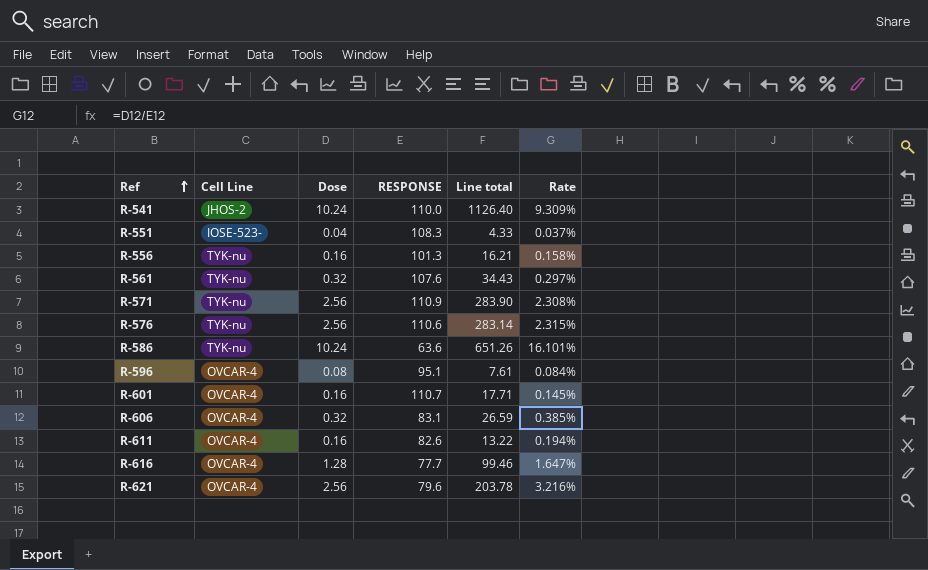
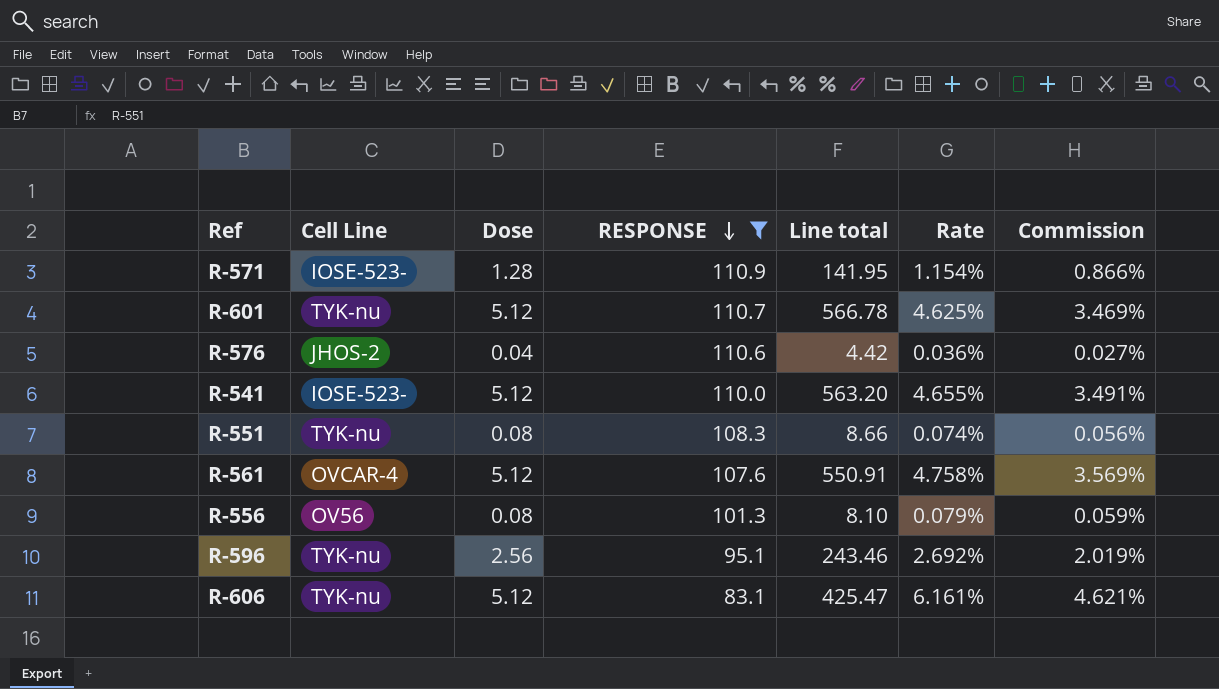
filter: none -> RESPONSE >= 83.1
row order: Ref ascending -> RESPONSE descending
column Commission | formula: none -> [Rate] * 0.75
R-571 | Cell Line: TYK-nu -> IOSE-523-
R-571 | Dose: 2.56 -> 1.28
R-571 | Line total: 283.90 -> 141.95
R-571 | Rate: 2.308% -> 1.154%
R-601 | Cell Line: OVCAR-4 -> TYK-nu
R-601 | Dose: 0.16 -> 5.12
R-601 | Line total: 17.71 -> 566.78
R-601 | Rate: 0.145% -> 4.625%
R-576 | Cell Line: TYK-nu -> JHOS-2
R-576 | Dose: 2.56 -> 0.04
R-576 | Line total: 283.14 -> 4.42
R-576 | Rate: 2.315% -> 0.036%
R-541 | Cell Line: JHOS-2 -> IOSE-523-
R-541 | Dose: 10.24 -> 5.12
R-541 | Line total: 1126.40 -> 563.20
R-541 | Rate: 9.309% -> 4.655%
R-551 | Cell Line: IOSE-523- -> TYK-nu
R-551 | Dose: 0.04 -> 0.08
R-551 | Line total: 4.33 -> 8.66
R-551 | Rate: 0.037% -> 0.074%
R-561 | Cell Line: TYK-nu -> OVCAR-4
R-561 | Dose: 0.32 -> 5.12
R-561 | Line total: 34.43 -> 550.91
R-561 | Rate: 0.297% -> 4.758%
R-556 | Cell Line: TYK-nu -> OV56
R-556 | Dose: 0.16 -> 0.08
R-556 | Line total: 16.21 -> 8.10
R-556 | Rate: 0.158% -> 0.079%
R-596 | Cell Line: OVCAR-4 -> TYK-nu
R-596 | Dose: 0.08 -> 2.56
R-596 | Line total: 7.61 -> 243.46
R-596 | Rate: 0.084% -> 2.692%
R-606 | Cell Line: OVCAR-4 -> TYK-nu
R-606 | Dose: 0.32 -> 5.12
R-606 | Line total: 26.59 -> 425.47
R-606 | Rate: 0.385% -> 6.161%

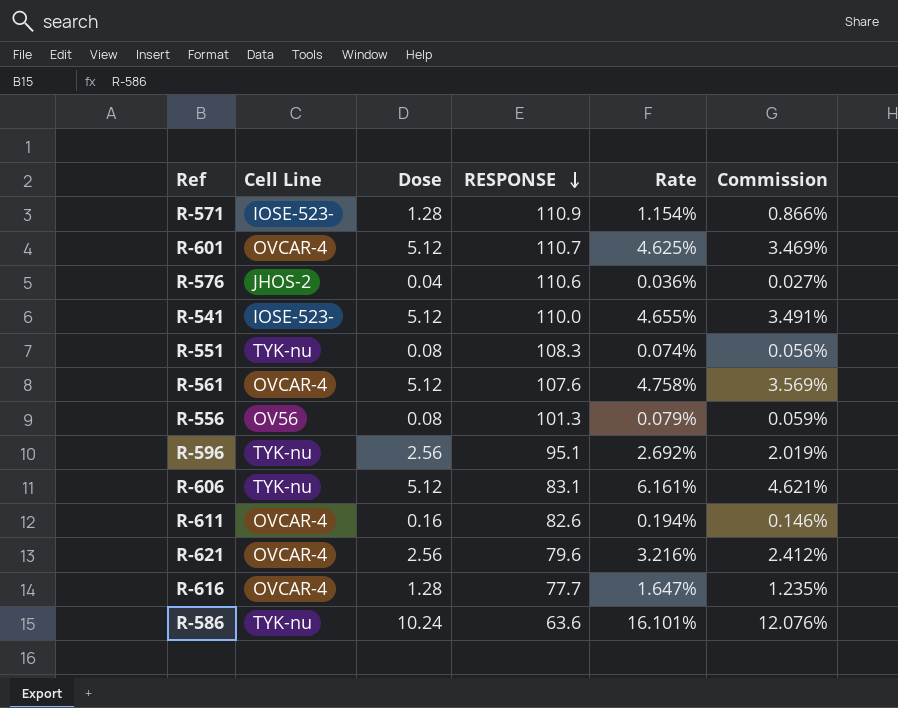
filter: RESPONSE >= 83.1 -> none
column Line total | formula: [Dose] * [RESPONSE] -> none
R-601 | Cell Line: TYK-nu -> OVCAR-4

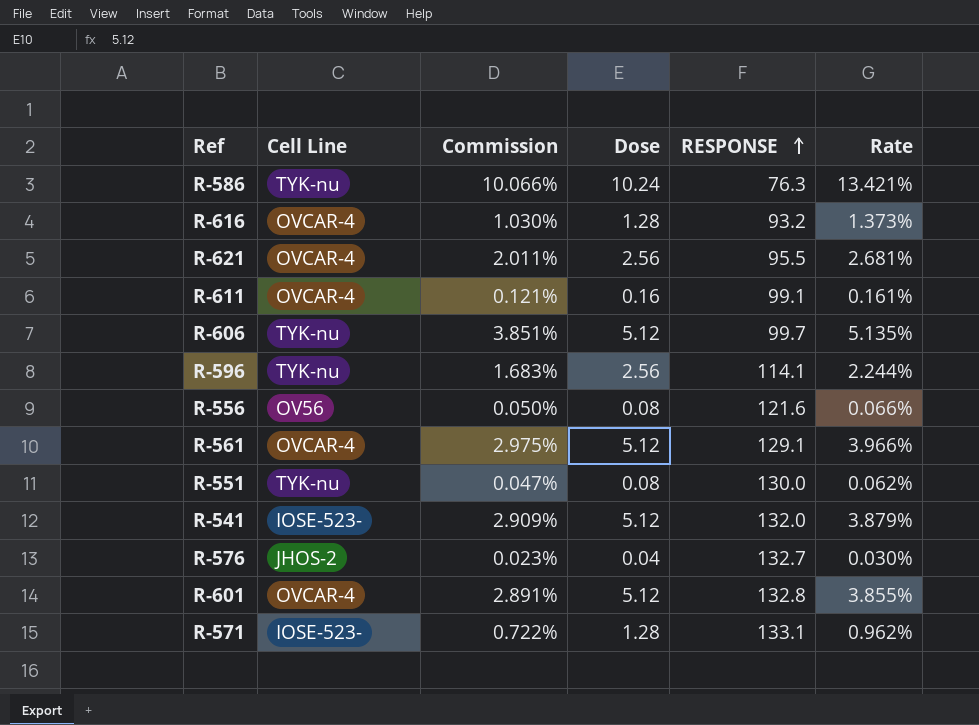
row order: RESPONSE descending -> RESPONSE ascending
column Commission | position: 6 -> 3
R-586 | Commission: 12.076% -> 10.066%
R-586 | RESPONSE: 63.6 -> 76.3
R-586 | Rate: 16.101% -> 13.421%
R-616 | Commission: 1.235% -> 1.030%
R-616 | RESPONSE: 77.7 -> 93.2
R-616 | Rate: 1.647% -> 1.373%
R-621 | Commission: 2.412% -> 2.011%
R-621 | RESPONSE: 79.6 -> 95.5
R-621 | Rate: 3.216% -> 2.681%
R-611 | Commission: 0.146% -> 0.121%
R-611 | RESPONSE: 82.6 -> 99.1
R-611 | Rate: 0.194% -> 0.161%
R-606 | Commission: 4.621% -> 3.851%
R-606 | RESPONSE: 83.1 -> 99.7
R-606 | Rate: 6.161% -> 5.135%
R-596 | Commission: 2.019% -> 1.683%
R-596 | RESPONSE: 95.1 -> 114.1
R-596 | Rate: 2.692% -> 2.244%
R-556 | Commission: 0.059% -> 0.050%
R-556 | RESPONSE: 101.3 -> 121.6
R-556 | Rate: 0.079% -> 0.066%
R-561 | Commission: 3.569% -> 2.975%
R-561 | RESPONSE: 107.6 -> 129.1
R-561 | Rate: 4.758% -> 3.966%
R-551 | Commission: 0.056% -> 0.047%
R-551 | RESPONSE: 108.3 -> 130.0
R-551 | Rate: 0.074% -> 0.062%
R-541 | Commission: 3.491% -> 2.909%
R-541 | RESPONSE: 110.0 -> 132.0
R-541 | Rate: 4.655% -> 3.879%
R-576 | Commission: 0.027% -> 0.023%
R-576 | RESPONSE: 110.6 -> 132.7
R-576 | Rate: 0.036% -> 0.030%
R-601 | Commission: 3.469% -> 2.891%
R-601 | RESPONSE: 110.7 -> 132.8
R-601 | Rate: 4.625% -> 3.855%
R-571 | Commission: 0.866% -> 0.722%
R-571 | RESPONSE: 110.9 -> 133.1
R-571 | Rate: 1.154% -> 0.962%

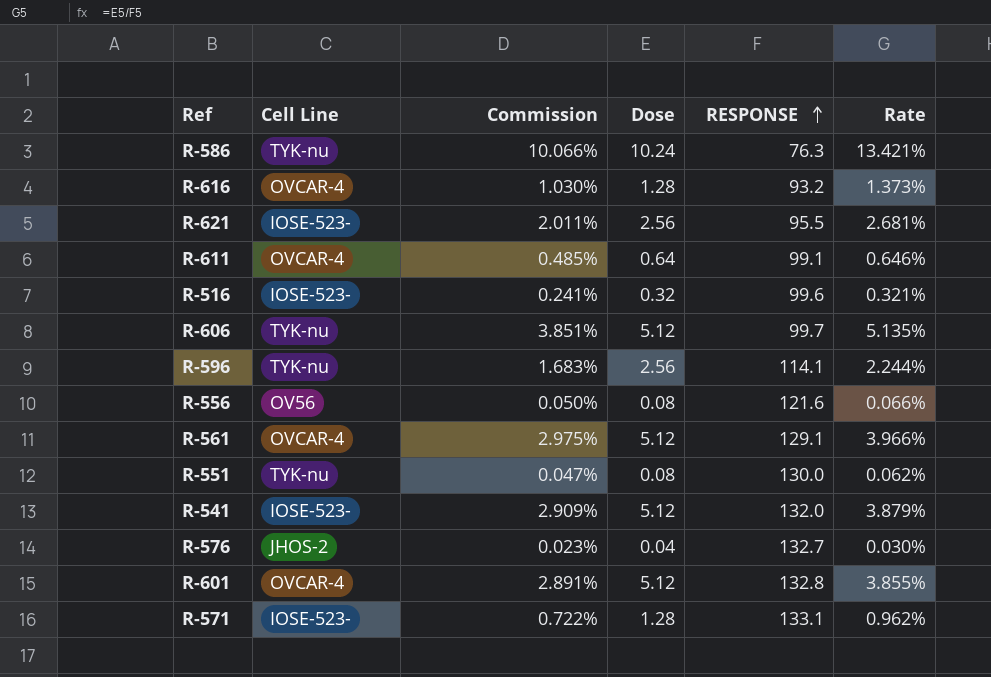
R-621 | Cell Line: OVCAR-4 -> IOSE-523-
R-611 | Commission: 0.121% -> 0.485%
R-611 | Dose: 0.16 -> 0.64
R-611 | Rate: 0.161% -> 0.646%
row R-516: none -> IOSE-523- | 0.241% | 0.32 | 99.6 | 0.321%

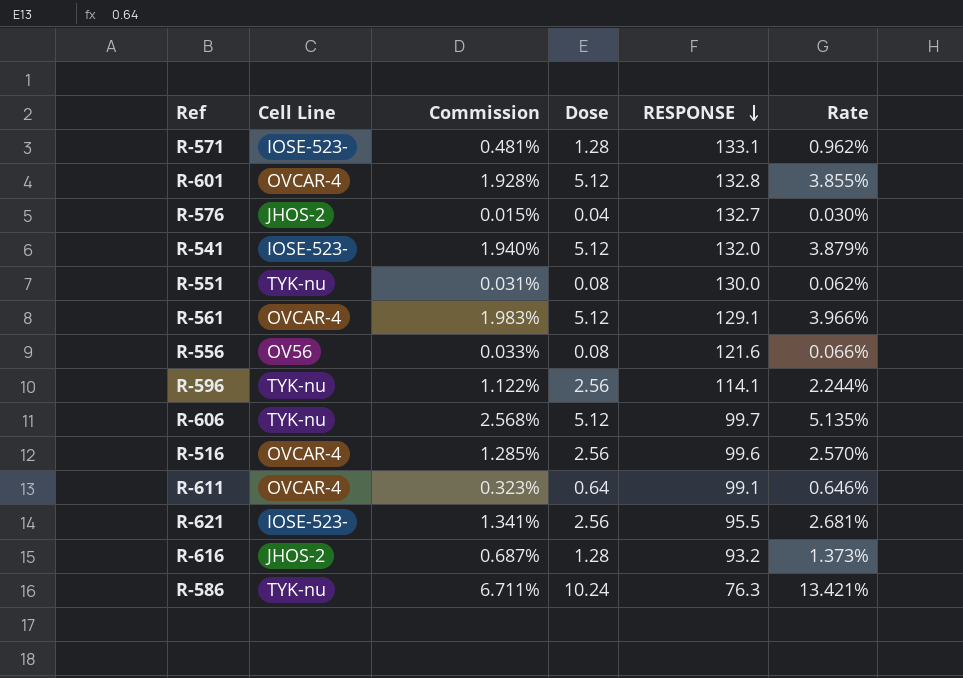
row order: RESPONSE ascending -> RESPONSE descending
column Commission | formula: [Rate] * 0.75 -> [Rate] * 0.5
R-516 | Cell Line: IOSE-523- -> OVCAR-4
R-516 | Dose: 0.32 -> 2.56
R-516 | Rate: 0.321% -> 2.570%
R-616 | Cell Line: OVCAR-4 -> JHOS-2

